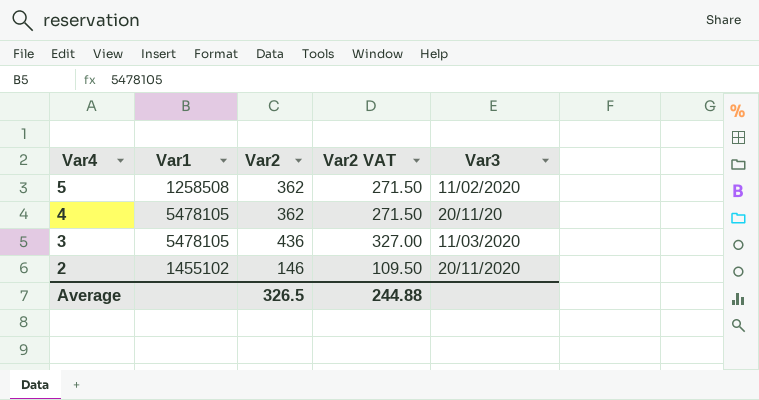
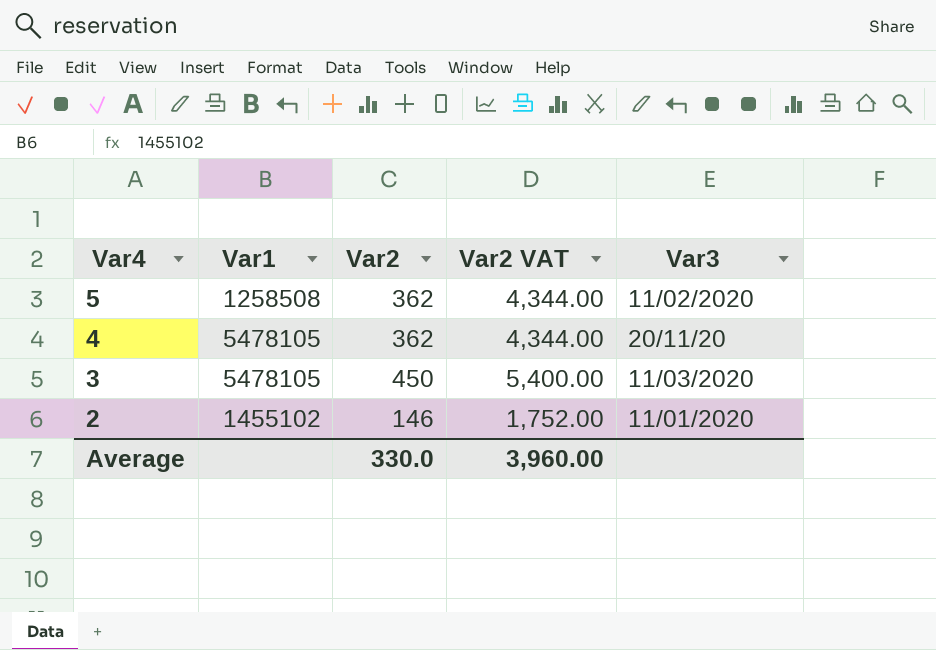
column Var2 VAT | formula: [Var2] * 0.75 -> [Var2] * 12
3 | Var2: 436 -> 450
2 | Var3: 20/11/2020 -> 11/01/2020
Average | Var2: 326.5 -> 330.0
Average | Var2 VAT: 244.88 -> 3,960.00

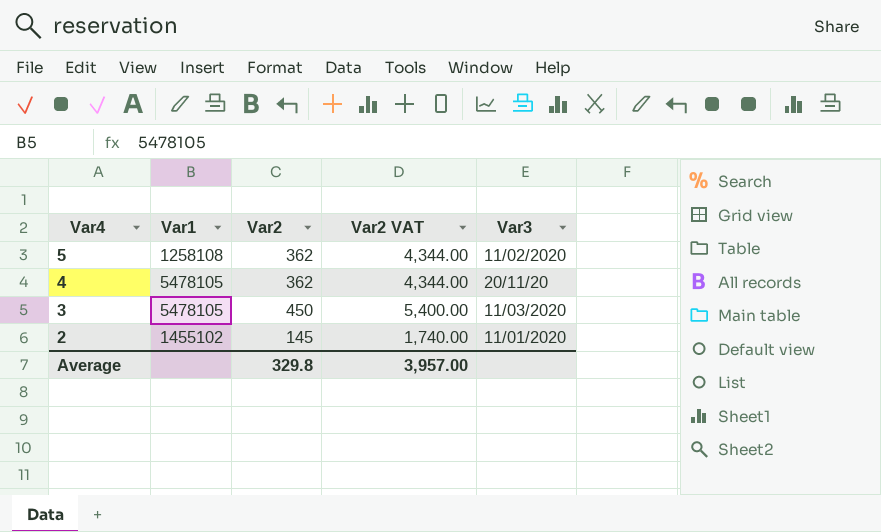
5 | Var1: 1258508 -> 1258108
2 | Var2: 146 -> 145
2 | Var2 VAT: 1,752.00 -> 1,740.00
Average | Var2: 330.0 -> 329.8
Average | Var2 VAT: 3,960.00 -> 3,957.00

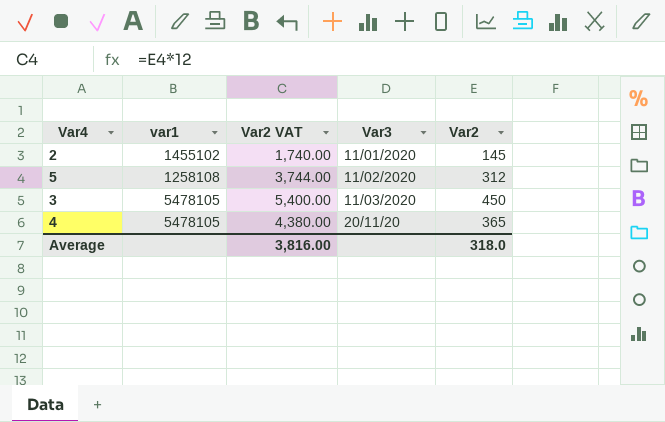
row order: Var4 descending -> Var3 ascending
column name: Var1 -> var1
column Var2 | position: 3 -> 5
5 | Var2 VAT: 4,344.00 -> 3,744.00
5 | Var2: 362 -> 312
4 | Var2 VAT: 4,344.00 -> 4,380.00
4 | Var2: 362 -> 365
Average | Var2 VAT: 3,957.00 -> 3,816.00
Average | Var2: 329.8 -> 318.0

